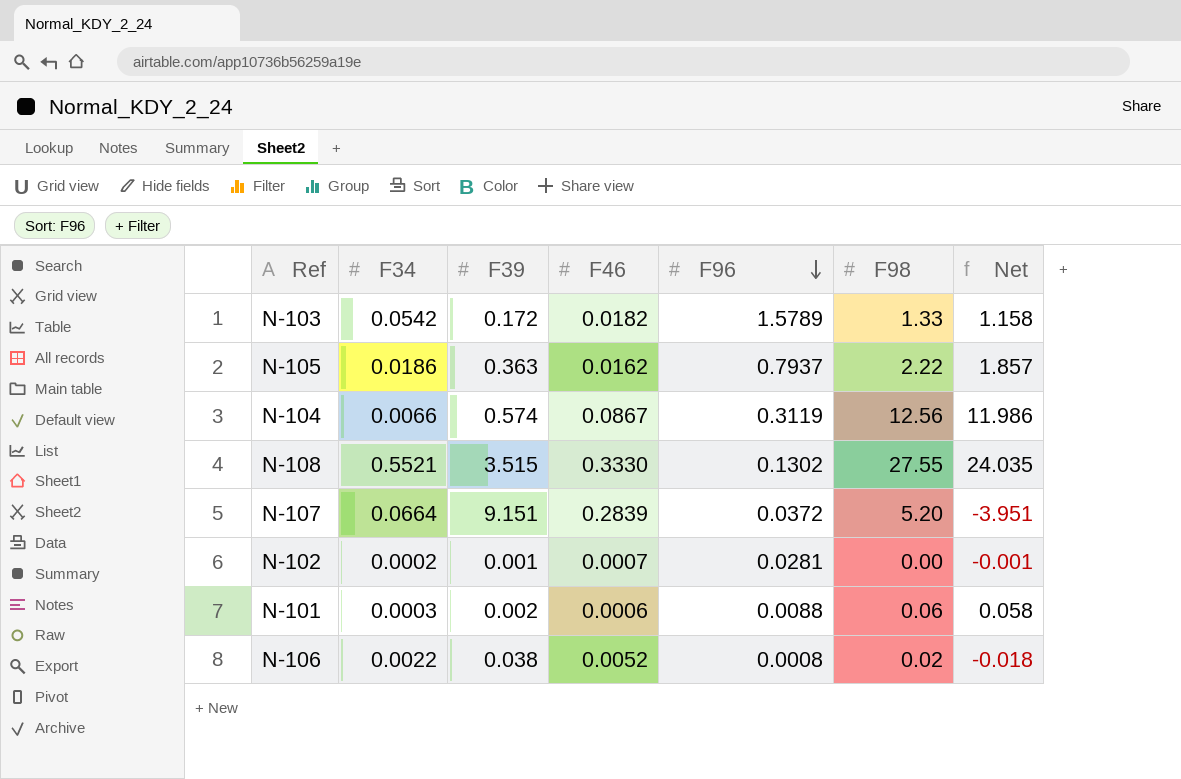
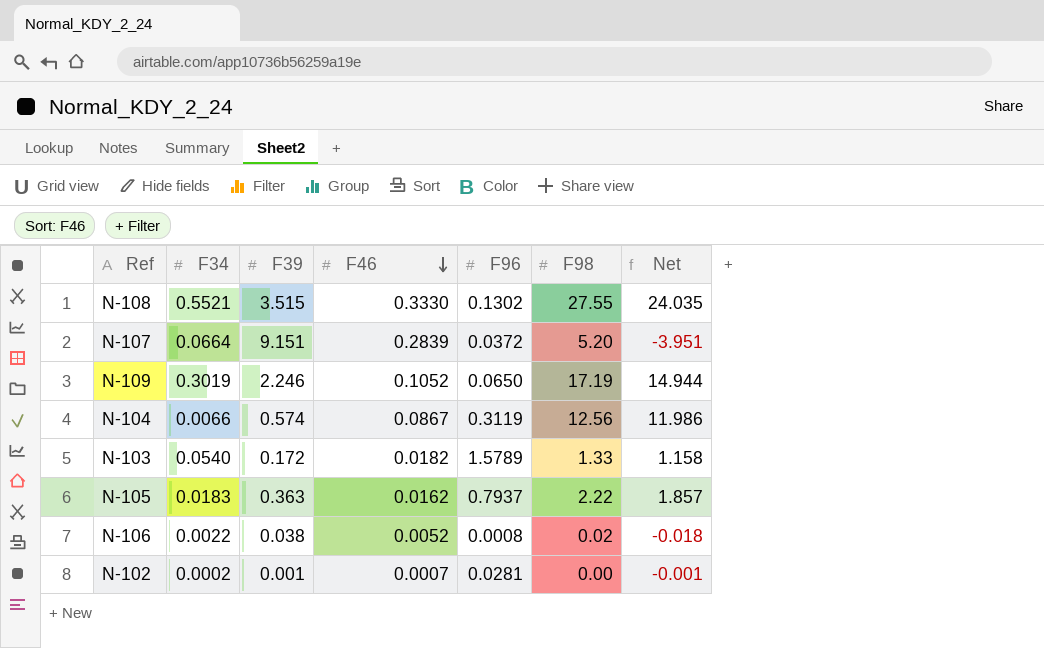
row order: F96 descending -> F46 descending
row N-101: 0.0003 | 0.002 | 0.0006 | 0.0088 | 0.06 | 0.058 -> none
row N-109: none -> 0.3019 | 2.246 | 0.1052 | 0.0650 | 17.19 | 14.944
N-103 | F34: 0.0542 -> 0.0540
N-105 | F34: 0.0186 -> 0.0183

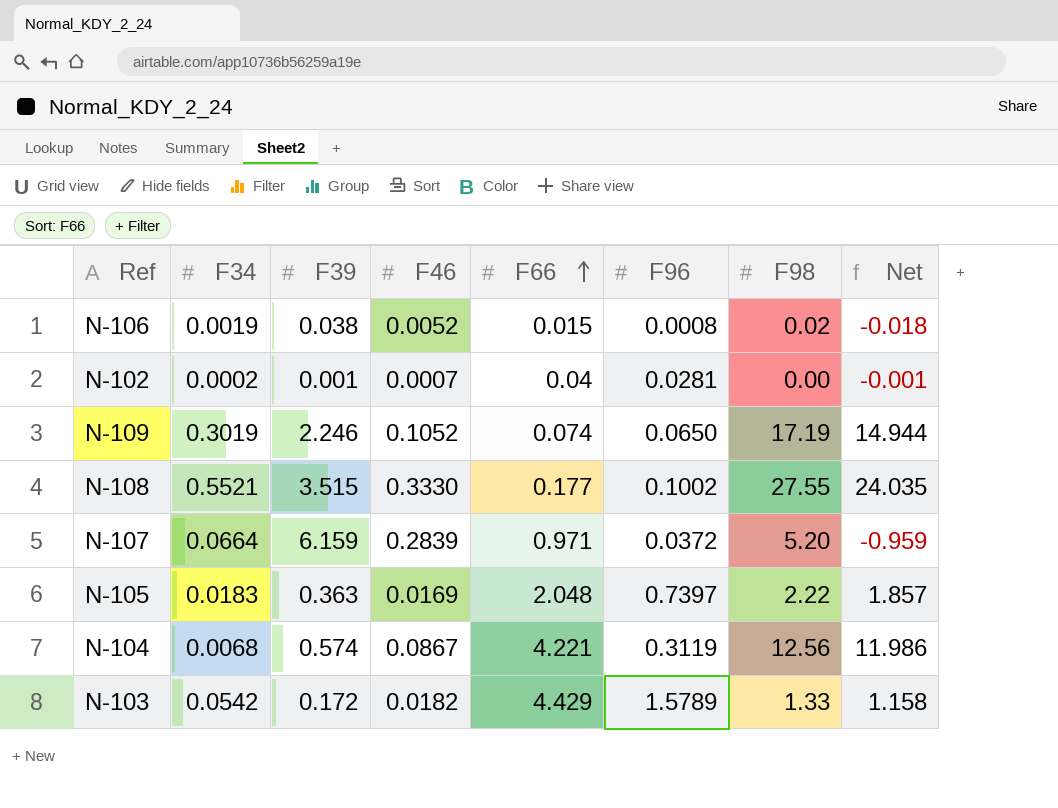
row order: F46 descending -> F66 ascending
column F66 | position: none -> 5
N-106 | F34: 0.0022 -> 0.0019
N-108 | F96: 0.1302 -> 0.1002
N-107 | F39: 9.151 -> 6.159
N-107 | Net: -3.951 -> -0.959
N-105 | F46: 0.0162 -> 0.0169
N-105 | F96: 0.7937 -> 0.7397
N-104 | F34: 0.0066 -> 0.0068
N-103 | F34: 0.0540 -> 0.0542

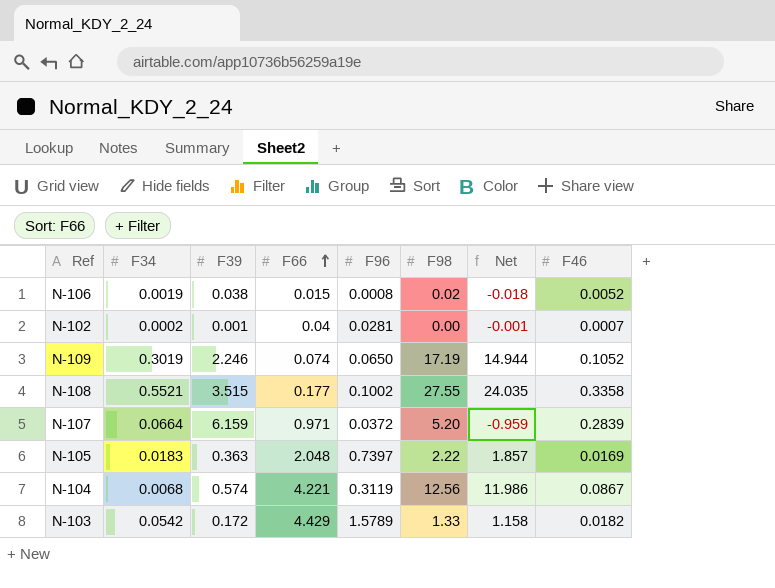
column F46 | position: 4 -> 8
N-108 | F46: 0.3330 -> 0.3358

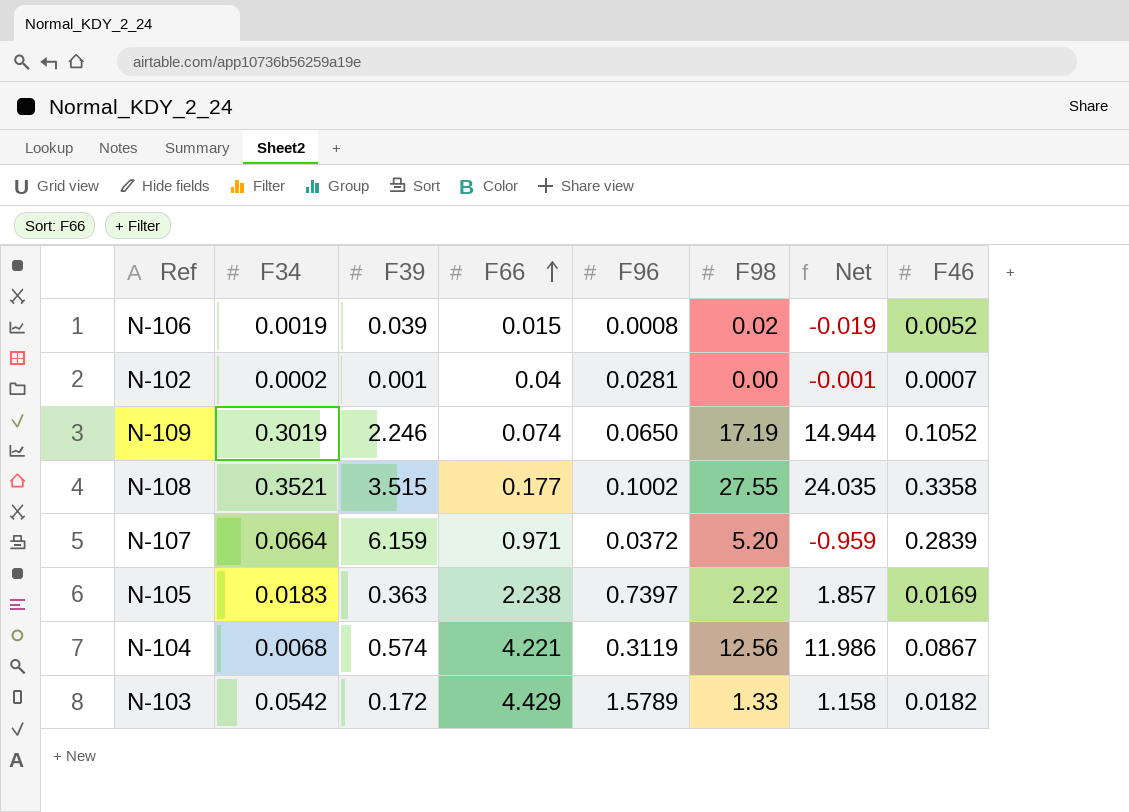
N-106 | F39: 0.038 -> 0.039
N-106 | Net: -0.018 -> -0.019
N-108 | F34: 0.5521 -> 0.3521
N-105 | F66: 2.048 -> 2.238

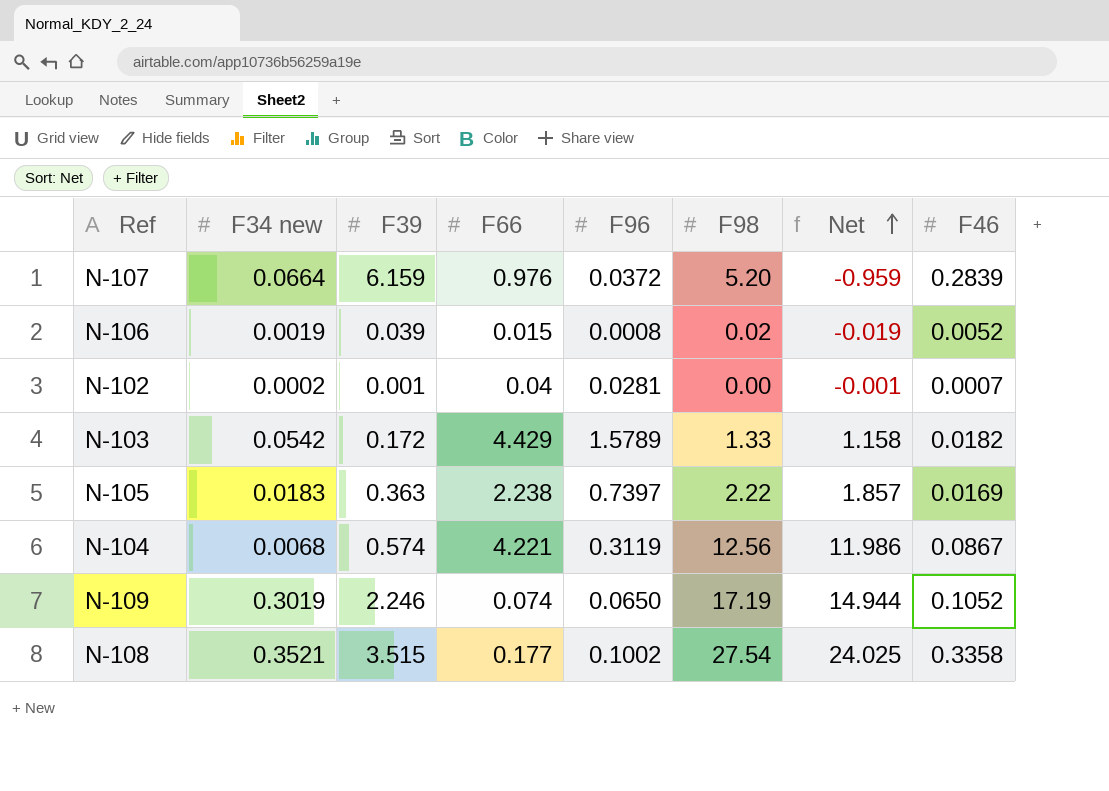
row order: F66 ascending -> Net ascending
column name: F34 -> F34 new
N-107 | F66: 0.971 -> 0.976
N-108 | F98: 27.55 -> 27.54
N-108 | Net: 24.035 -> 24.025

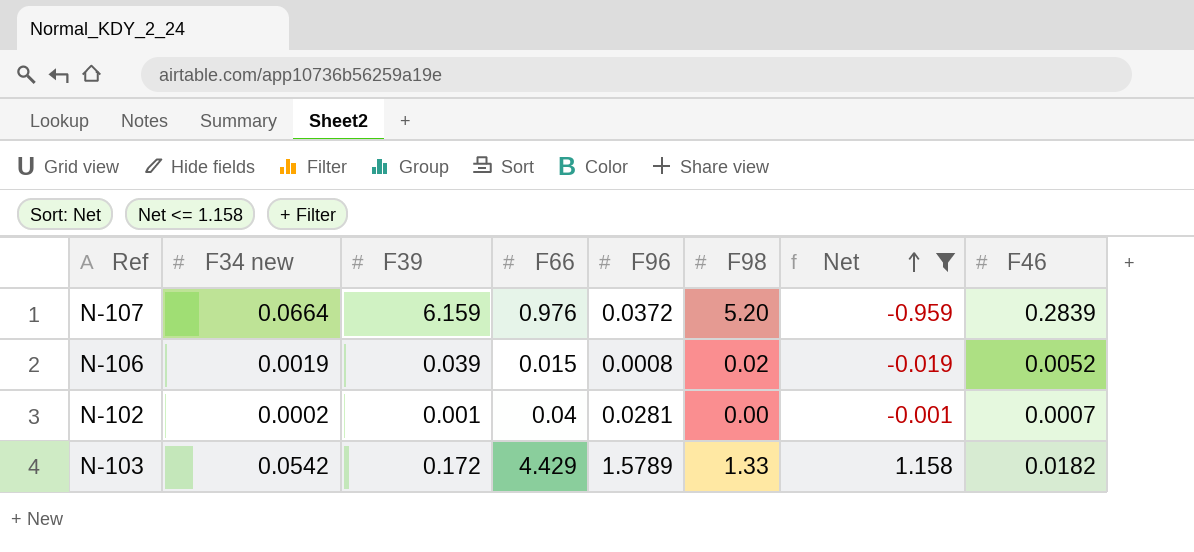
filter: none -> Net <= 1.158

